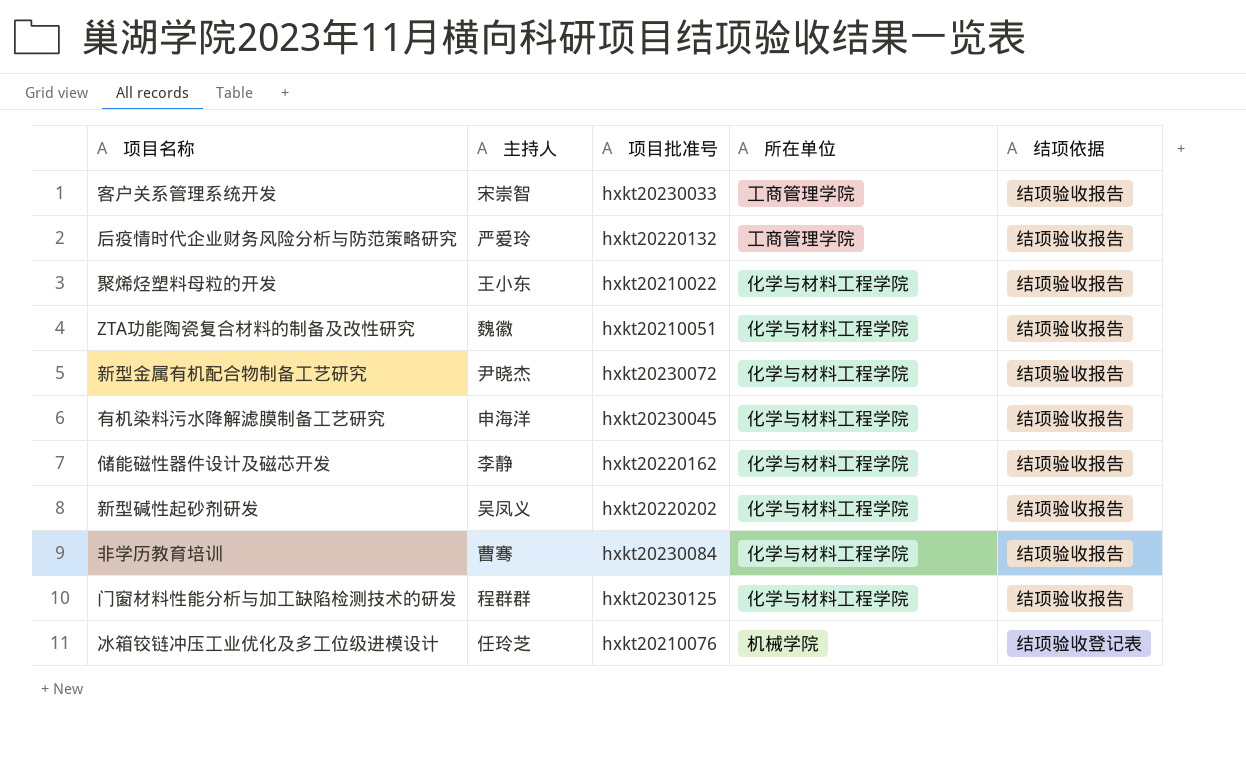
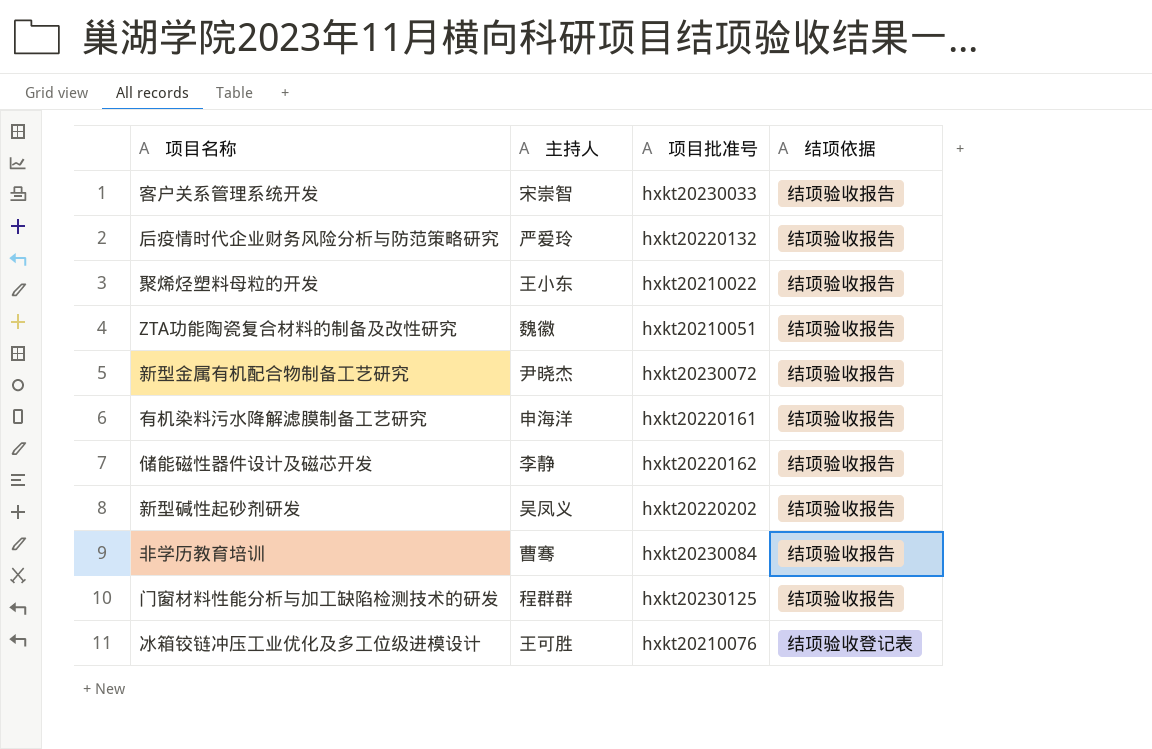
column 所在单位 | position: 4 -> none
有机染料污水降解滤膜制备工艺研究 | 项目批准号: hxkt20230045 -> hxkt20220161
冰箱铰链冲压工业优化及多工位级进模设计 | 主持人: 任玲芝 -> 王可胜

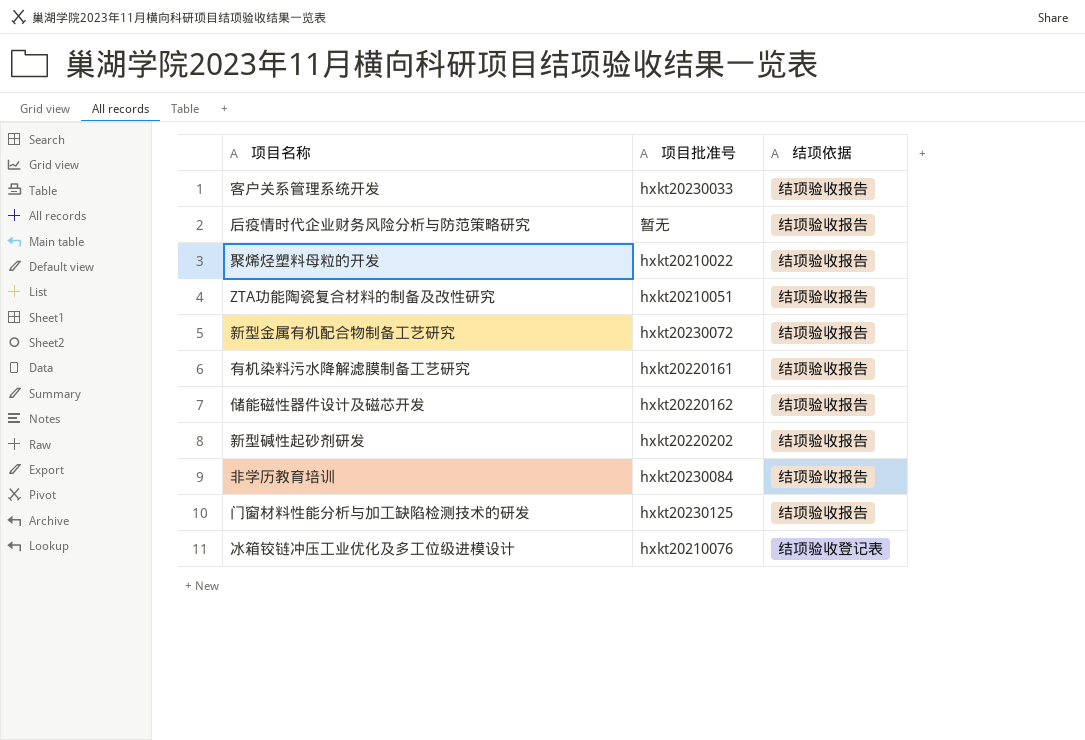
column 主持人 | position: 2 -> none
后疫情时代企业财务风险分析与防范策略研究 | 项目批准号: hxkt20220132 -> 暂无

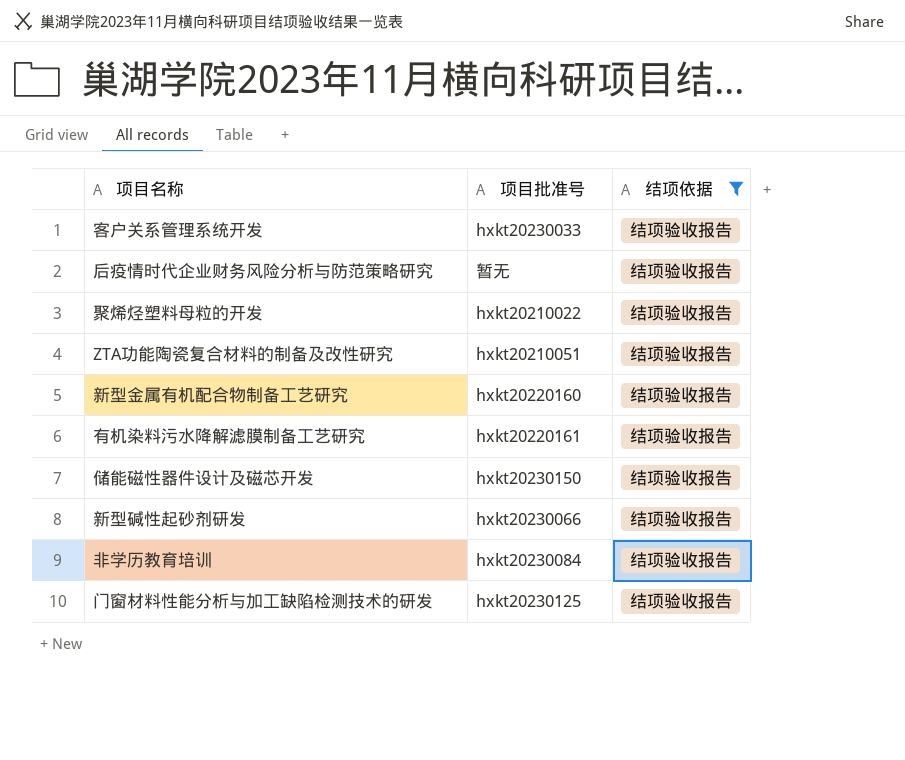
filter: none -> 结项依据 = 结项验收报告
新型金属有机配合物制备工艺研究 | 项目批准号: hxkt20230072 -> hxkt20220160
储能磁性器件设计及磁芯开发 | 项目批准号: hxkt20220162 -> hxkt20230150
新型碱性起砂剂研发 | 项目批准号: hxkt20220202 -> hxkt20230066

